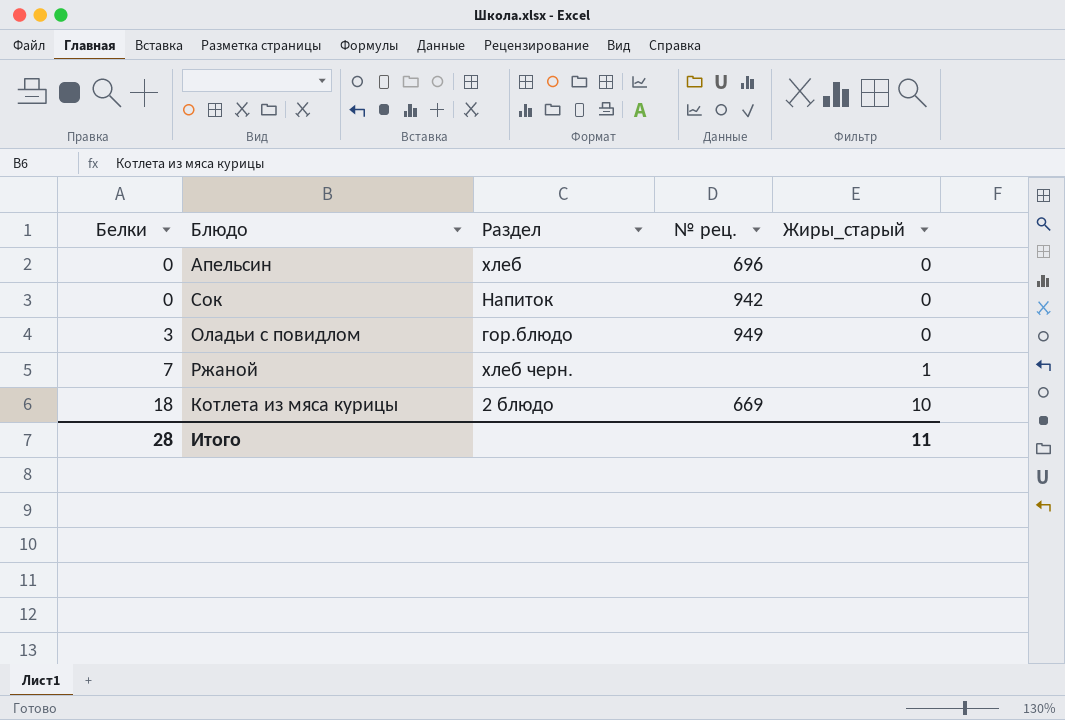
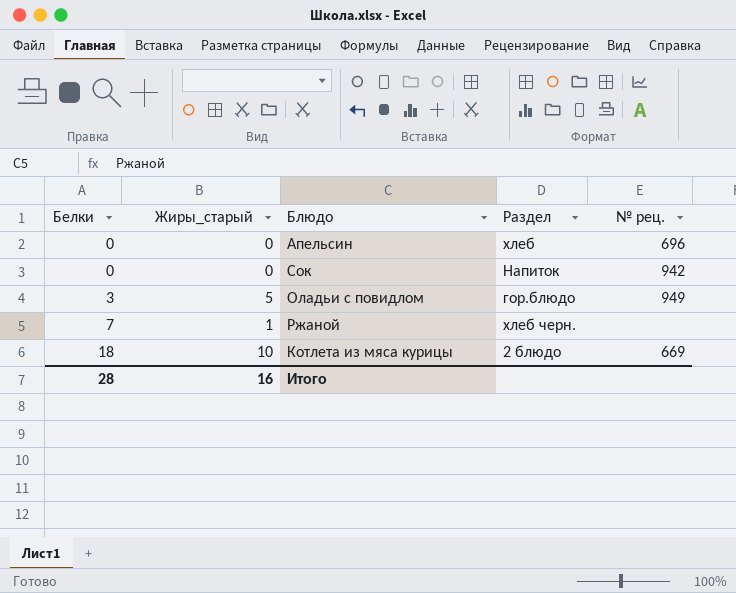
column Жиры_старый | position: 5 -> 2
Оладьи с повидлом | Жиры_старый: 0 -> 5
Итого | Жиры_старый: 11 -> 16

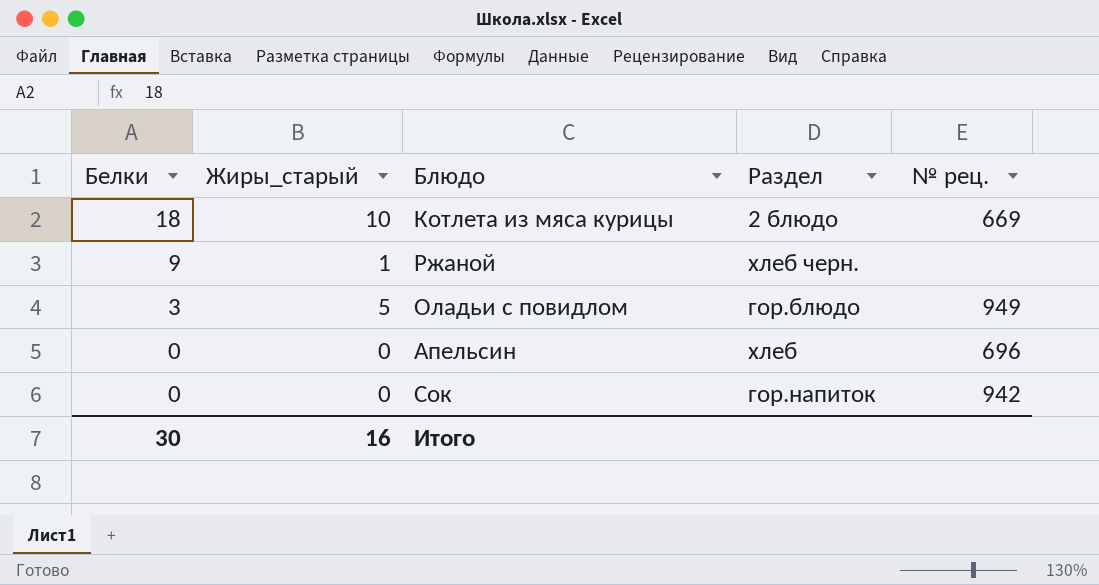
row order: Белки ascending -> Белки descending
Ржаной | Белки: 7 -> 9
Сок | Раздел: Напиток -> гор.напиток
Итого | Белки: 28 -> 30

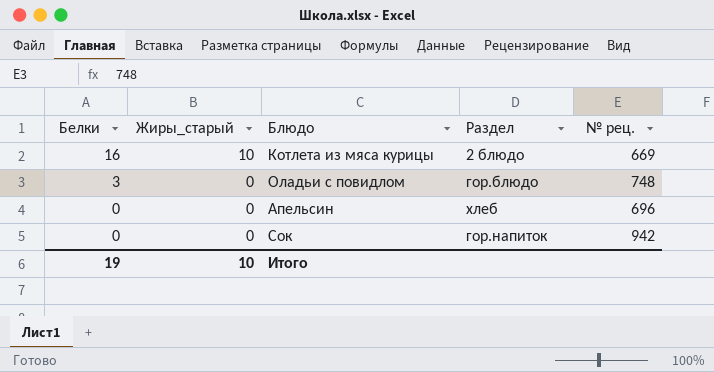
row Ржаной: 9 | 1 | хлеб черн. | none -> none
Котлета из мяса курицы | Белки: 18 -> 16
Оладьи с повидлом | Жиры_старый: 5 -> 0
Оладьи с повидлом | № рец.: 949 -> 748
Итого | Белки: 30 -> 19
Итого | Жиры_старый: 16 -> 10

